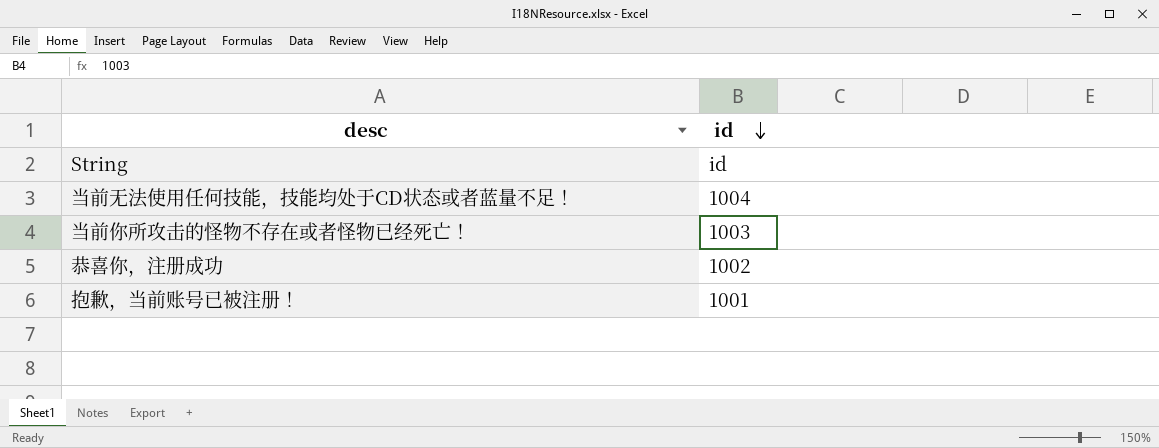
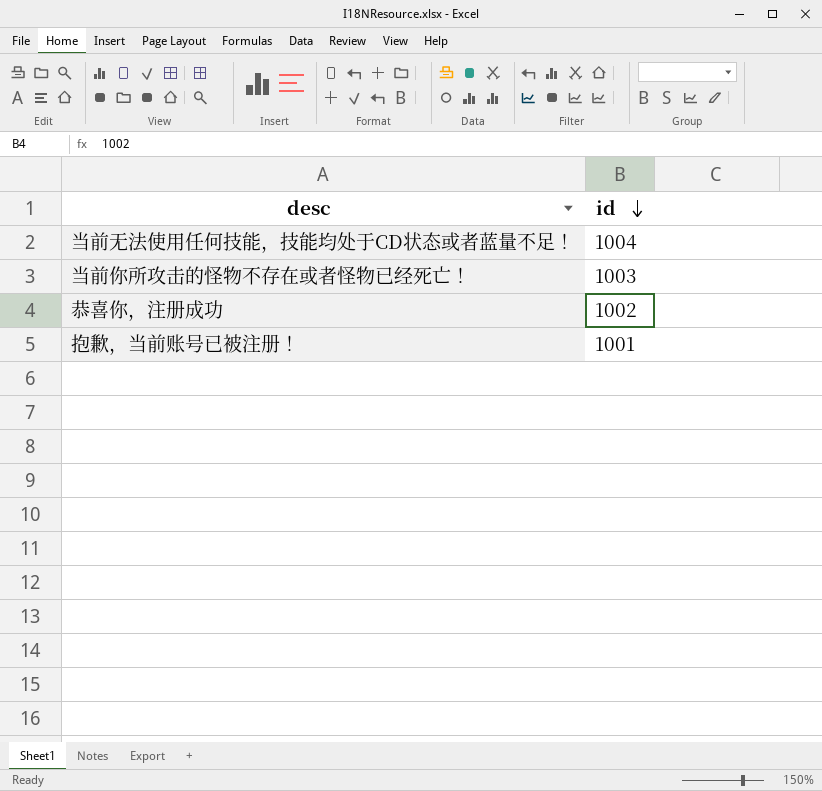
row String: id -> none

